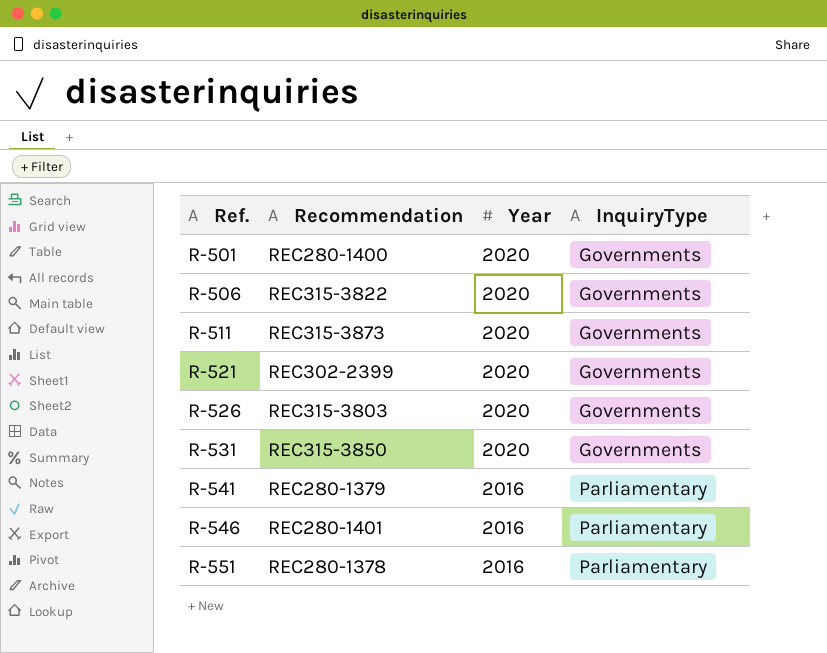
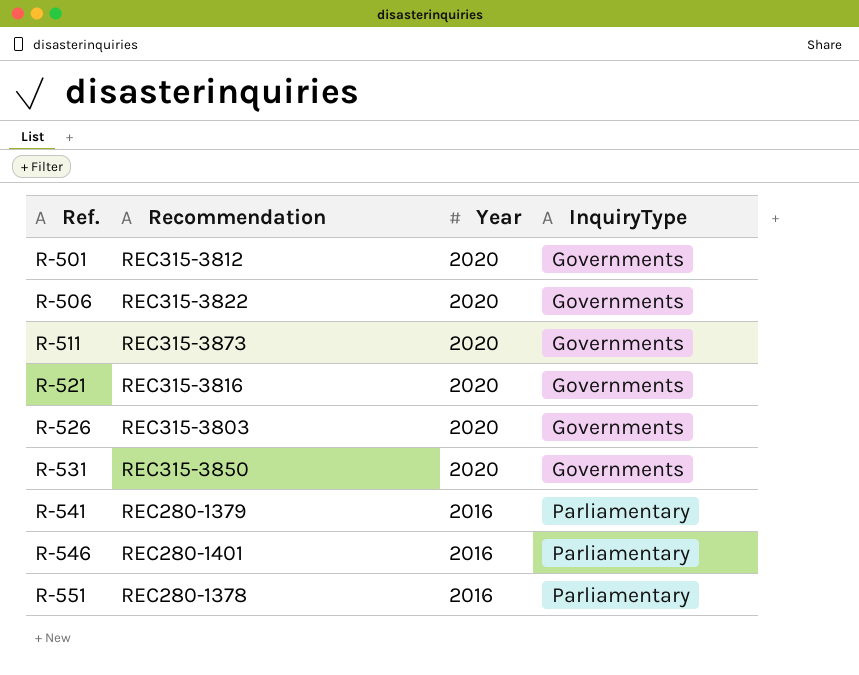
R-501 | Recommendation: REC280-1400 -> REC315-3812
R-521 | Recommendation: REC302-2399 -> REC315-3816

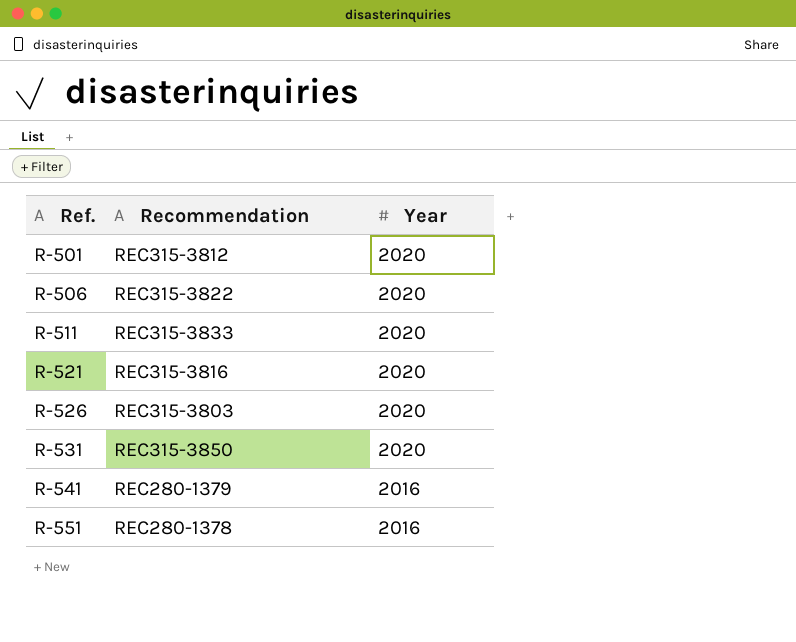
column InquiryType | position: 4 -> none
row R-546: REC280-1401 | 2016 | Parliamentary -> none
R-511 | Recommendation: REC315-3873 -> REC315-3833

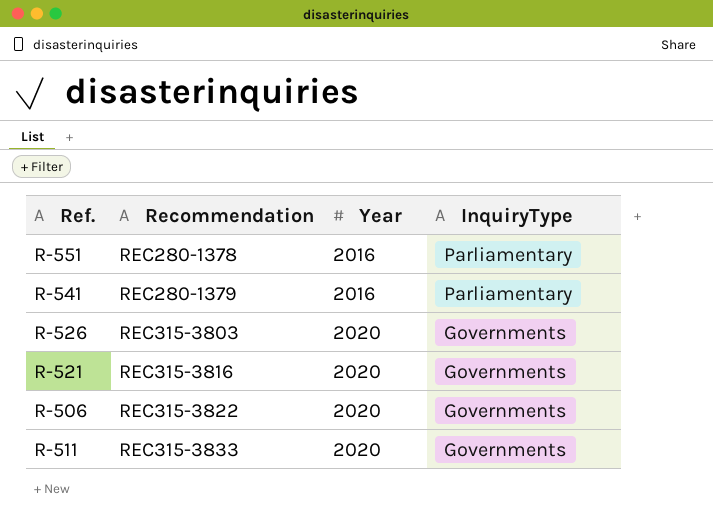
row order: Ref. ascending -> Recommendation ascending
column InquiryType | position: none -> 4
row R-501: REC315-3812 | 2020 -> none
row R-531: REC315-3850 | 2020 -> none

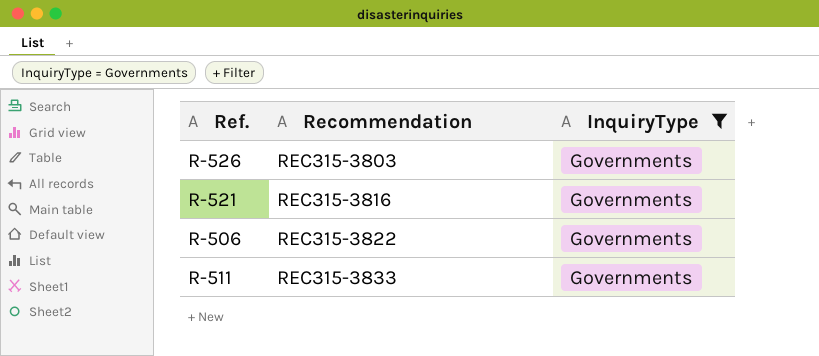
filter: none -> InquiryType = Governments
column Year | position: 3 -> none

